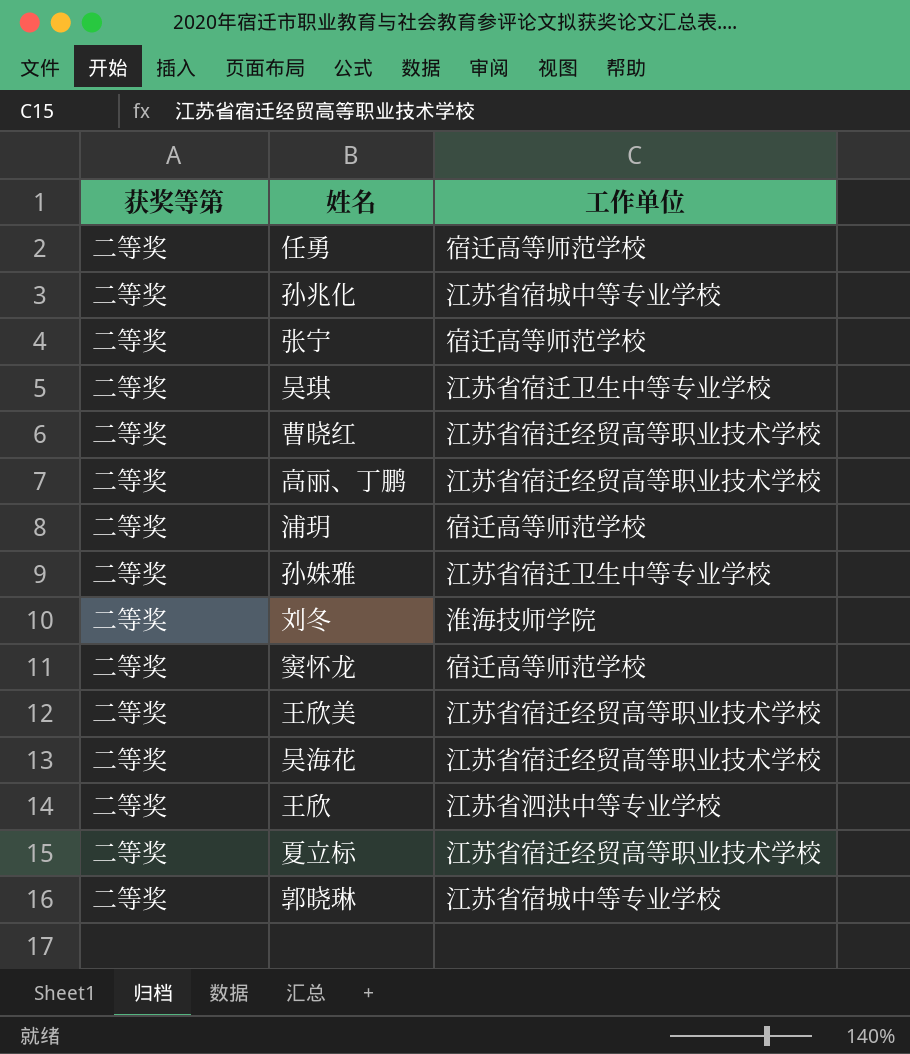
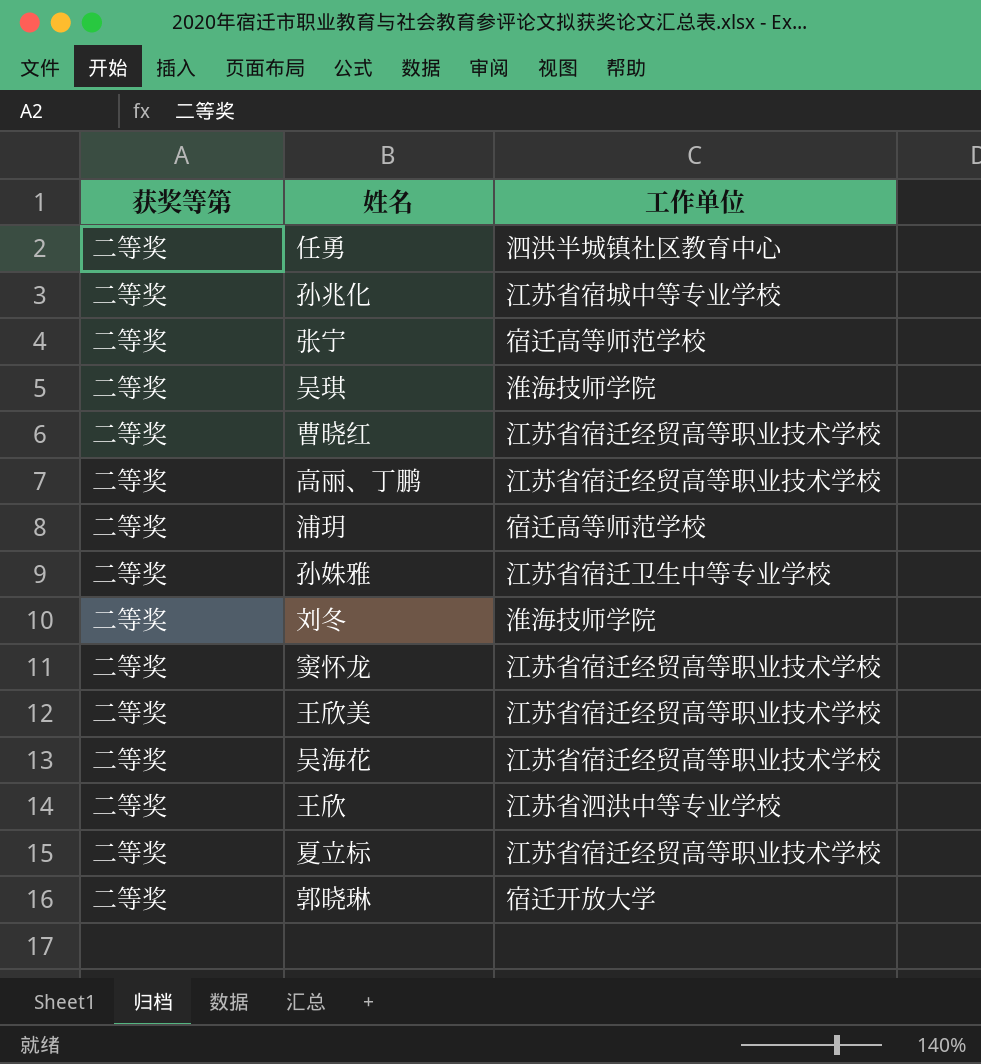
任勇 | 工作单位: 宿迁高等师范学校 -> 泗洪半城镇社区教育中心
吴琪 | 工作单位: 江苏省宿迁卫生中等专业学校 -> 淮海技师学院
窦怀龙 | 工作单位: 宿迁高等师范学校 -> 江苏省宿迁经贸高等职业技术学校
郭晓琳 | 工作单位: 江苏省宿城中等专业学校 -> 宿迁开放大学

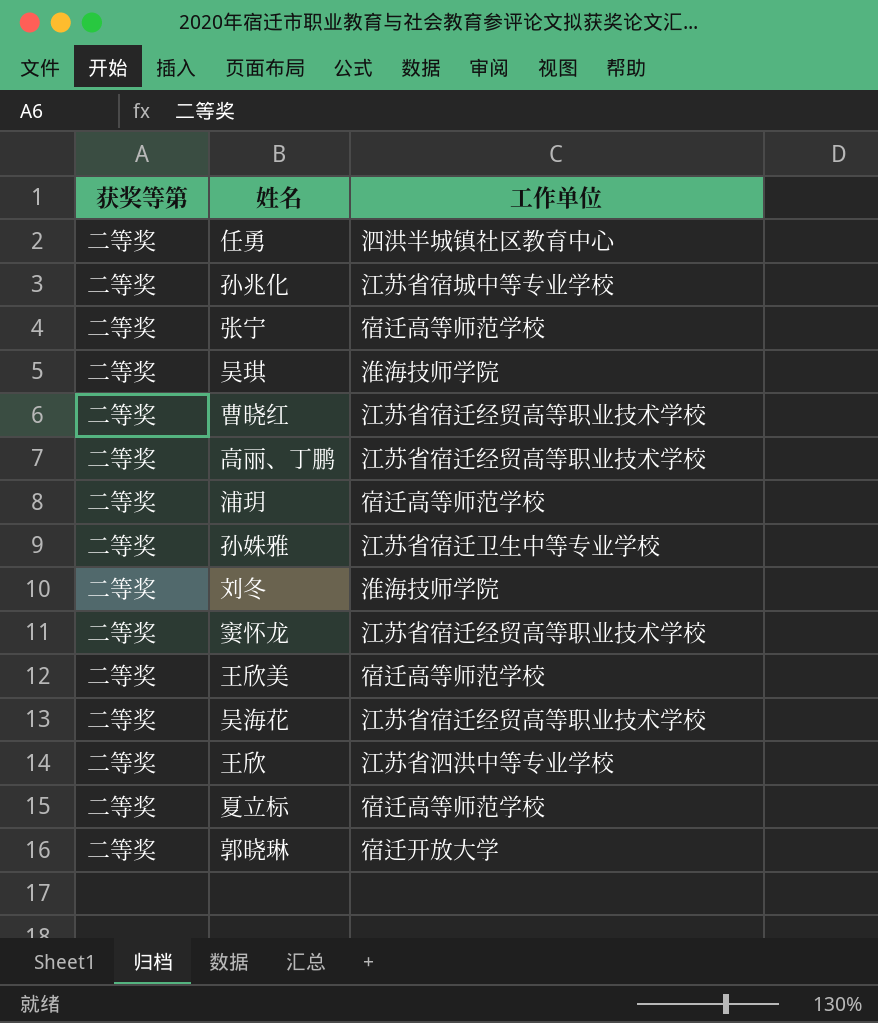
王欣美 | 工作单位: 江苏省宿迁经贸高等职业技术学校 -> 宿迁高等师范学校
夏立标 | 工作单位: 江苏省宿迁经贸高等职业技术学校 -> 宿迁高等师范学校

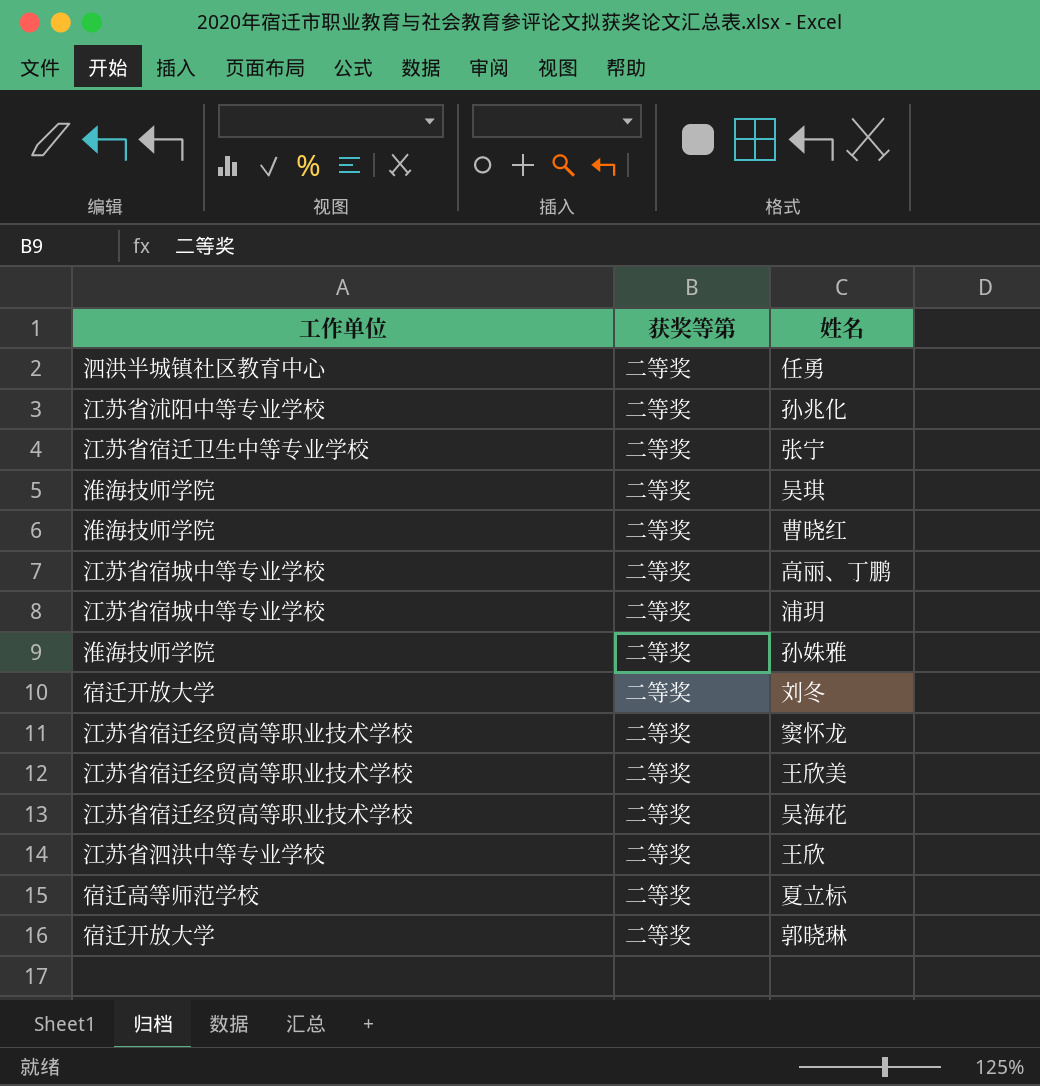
column 工作单位 | position: 3 -> 1
孙兆化 | 工作单位: 江苏省宿城中等专业学校 -> 江苏省沭阳中等专业学校
张宁 | 工作单位: 宿迁高等师范学校 -> 江苏省宿迁卫生中等专业学校
曹晓红 | 工作单位: 江苏省宿迁经贸高等职业技术学校 -> 淮海技师学院
高丽、丁鹏 | 工作单位: 江苏省宿迁经贸高等职业技术学校 -> 江苏省宿城中等专业学校
浦玥 | 工作单位: 宿迁高等师范学校 -> 江苏省宿城中等专业学校
孙姝雅 | 工作单位: 江苏省宿迁卫生中等专业学校 -> 淮海技师学院
刘冬 | 工作单位: 淮海技师学院 -> 宿迁开放大学
王欣美 | 工作单位: 宿迁高等师范学校 -> 江苏省宿迁经贸高等职业技术学校

